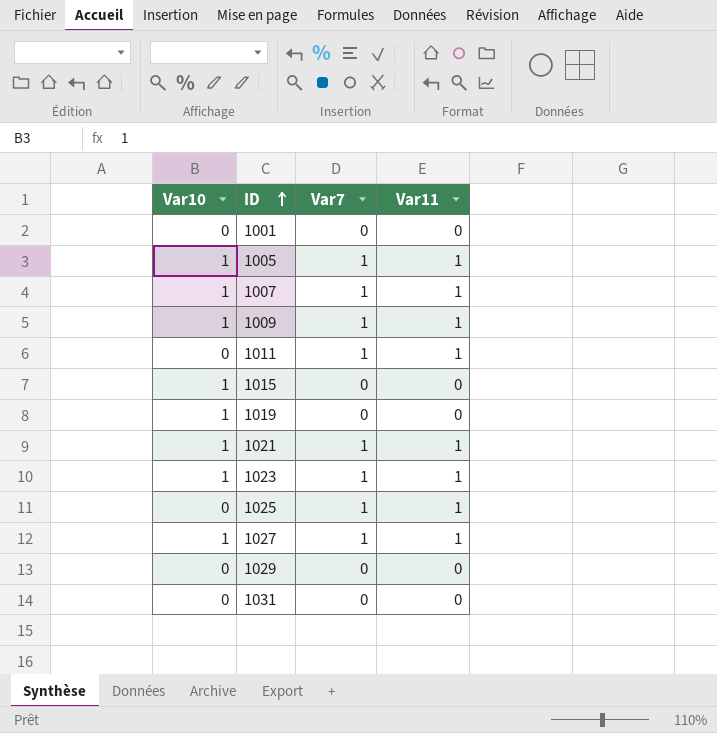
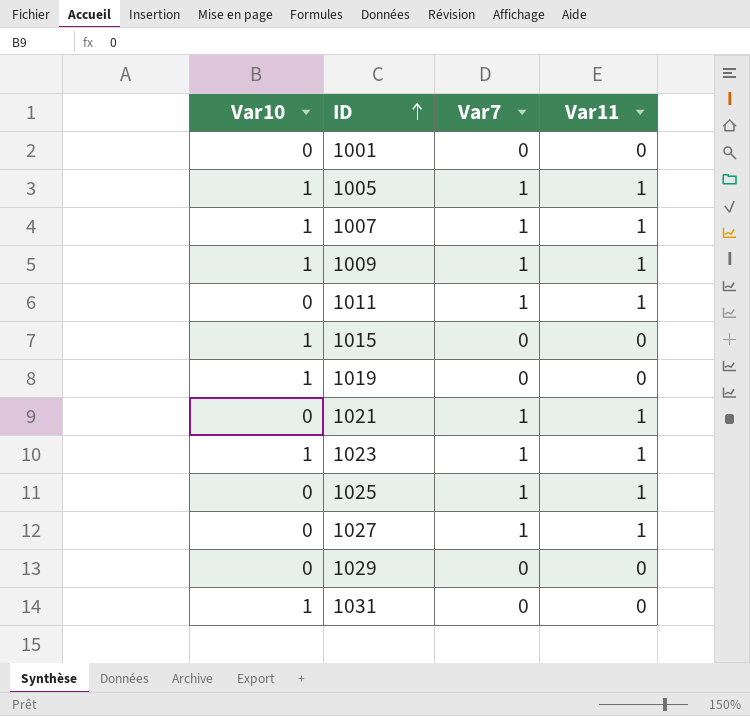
1021 | Var10: 1 -> 0
1027 | Var10: 1 -> 0
1031 | Var10: 0 -> 1

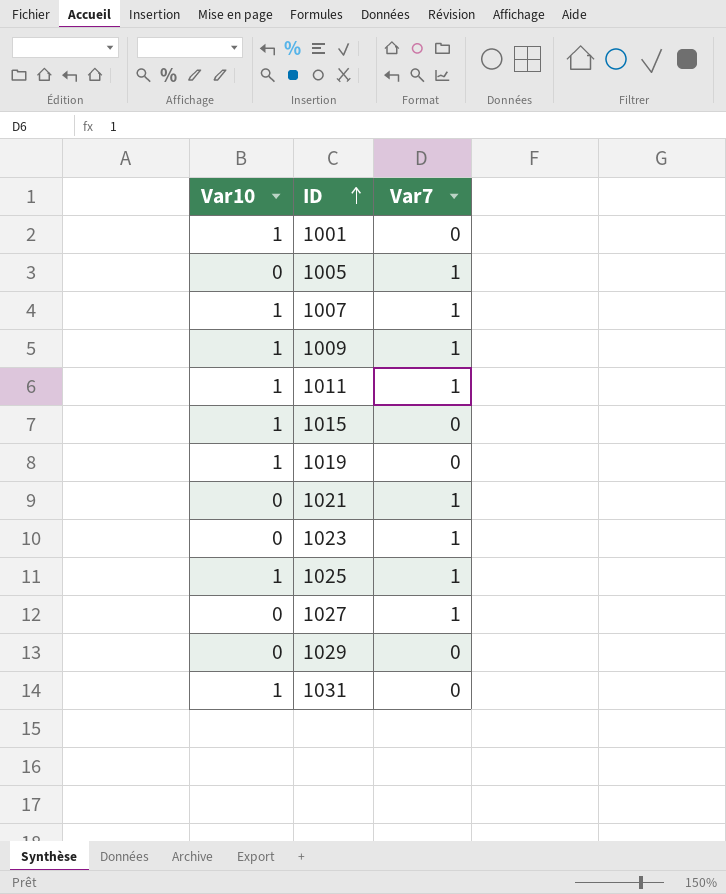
column Var11 | position: 4 -> none
1001 | Var10: 0 -> 1
1005 | Var10: 1 -> 0
1011 | Var10: 0 -> 1
1023 | Var10: 1 -> 0
1025 | Var10: 0 -> 1

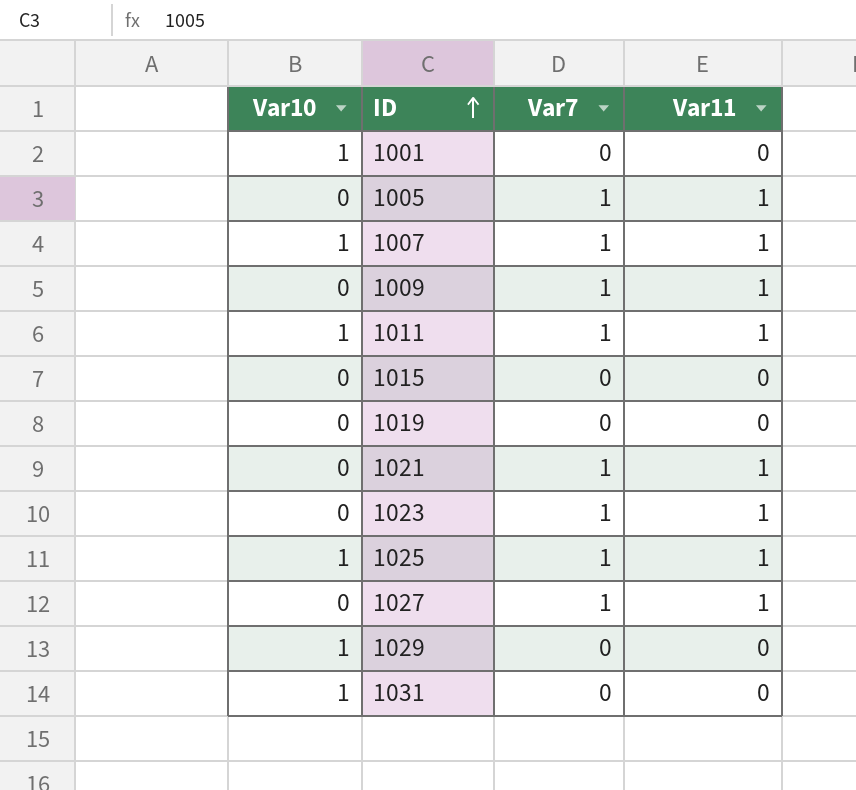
column Var11 | position: none -> 4
1009 | Var10: 1 -> 0
1015 | Var10: 1 -> 0
1019 | Var10: 1 -> 0
1029 | Var10: 0 -> 1

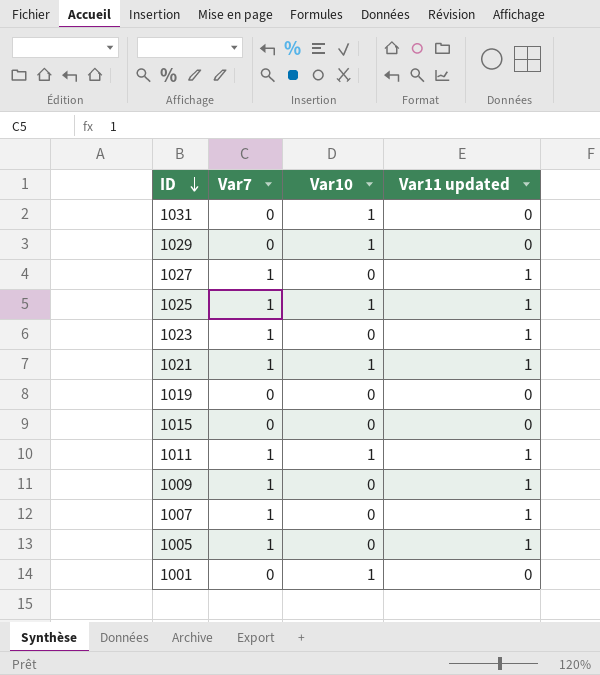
row order: ID ascending -> ID descending
column Var10 | position: 1 -> 3
column name: Var11 -> Var11 updated
1021 | Var10: 0 -> 1
1007 | Var10: 1 -> 0

